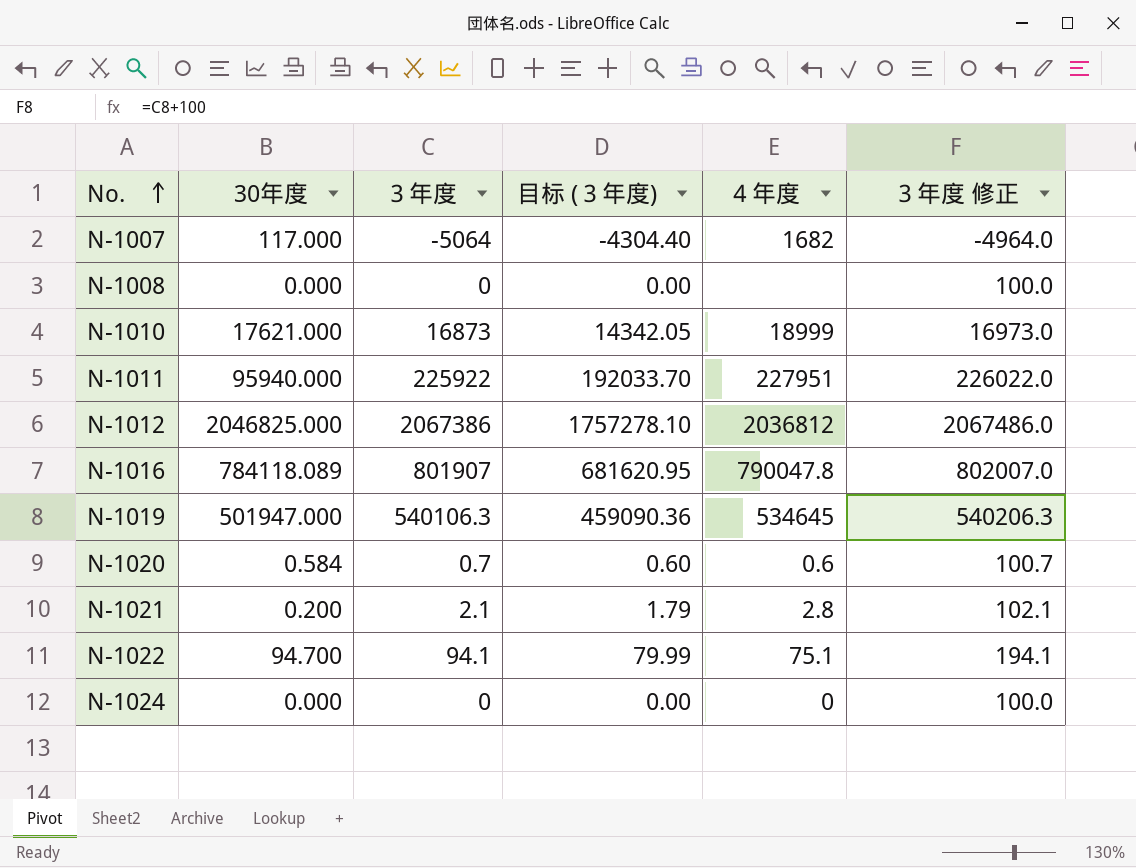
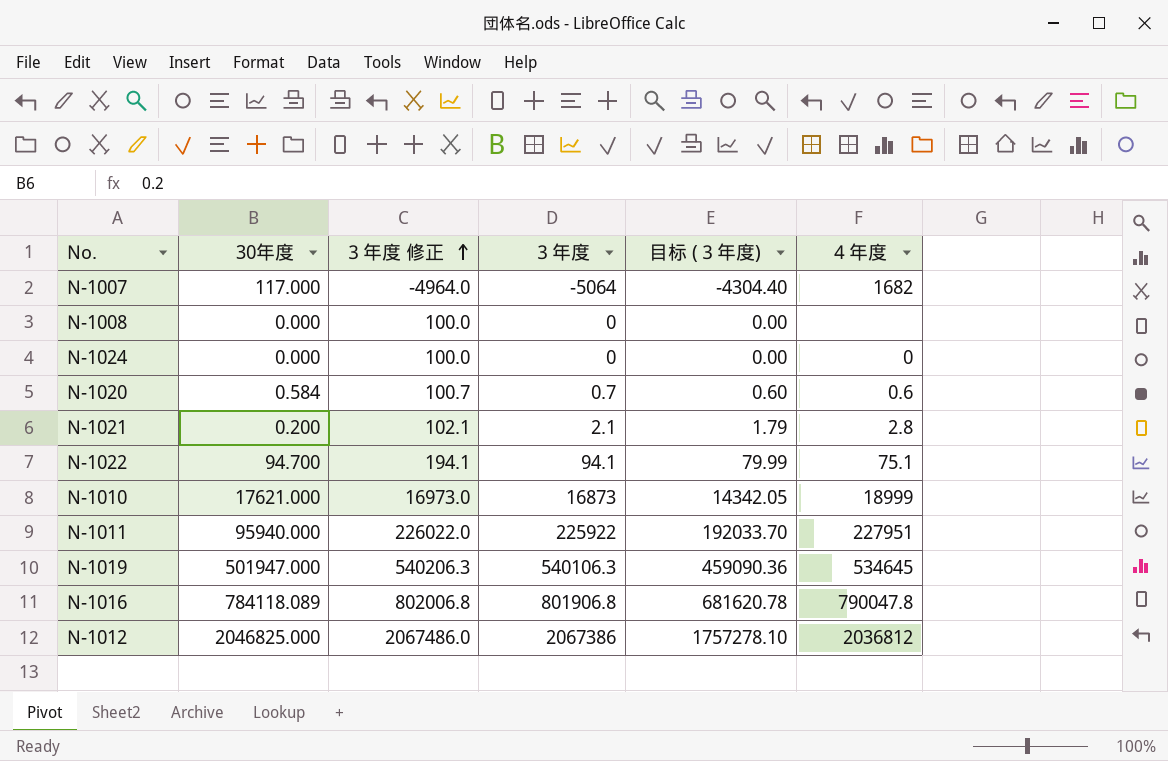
row order: No. ascending -> ３年度 修正 ascending
column ３年度 修正 | position: 6 -> 3
N-1016 | ３年度 修正: 802007.0 -> 802006.8
N-1016 | ３年度: 801907 -> 801906.8
N-1016 | 目标 (３年度): 681620.95 -> 681620.78

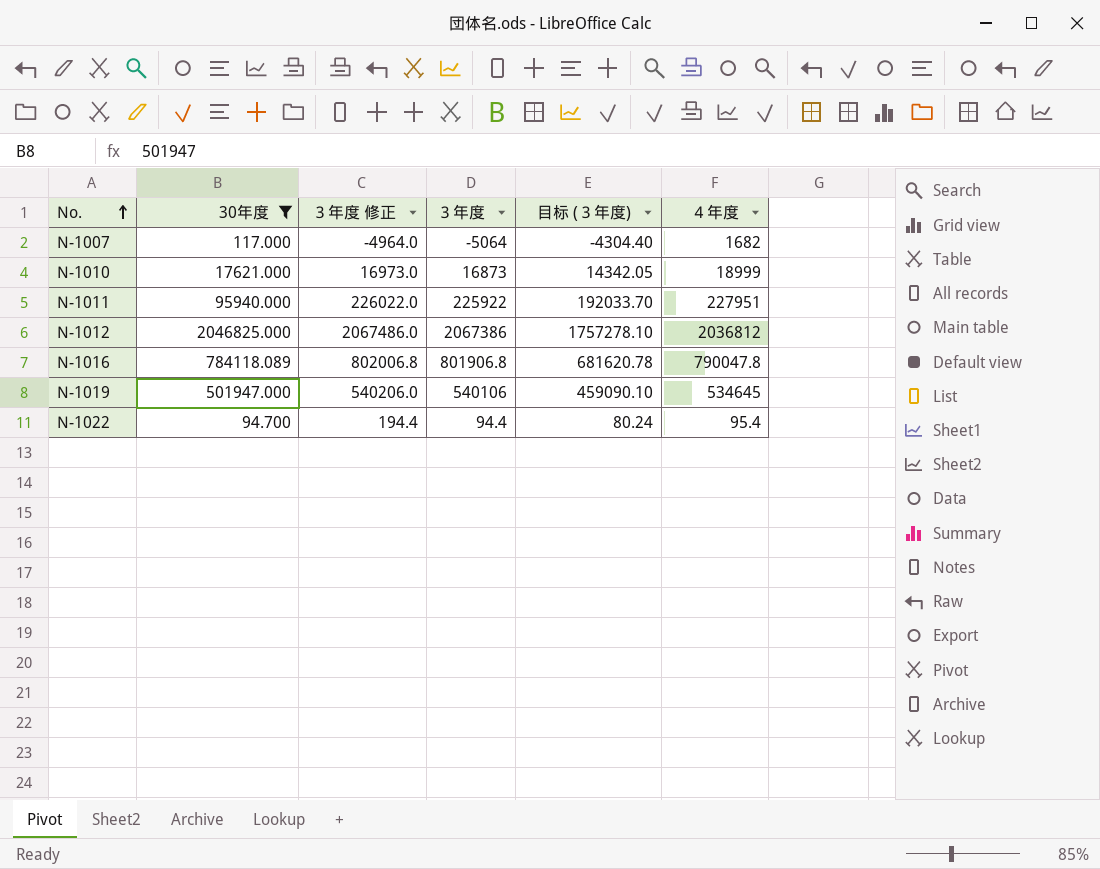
filter: none -> 30年度 >= 94.700
row order: ３年度 修正 ascending -> No. ascending
N-1019 | ３年度 修正: 540206.3 -> 540206.0
N-1019 | ３年度: 540106.3 -> 540106
N-1019 | 目标 (３年度): 459090.36 -> 459090.10
N-1022 | ３年度 修正: 194.1 -> 194.4
N-1022 | ３年度: 94.1 -> 94.4
N-1022 | 目标 (３年度): 79.99 -> 80.24
N-1022 | ４年度: 75.1 -> 95.4

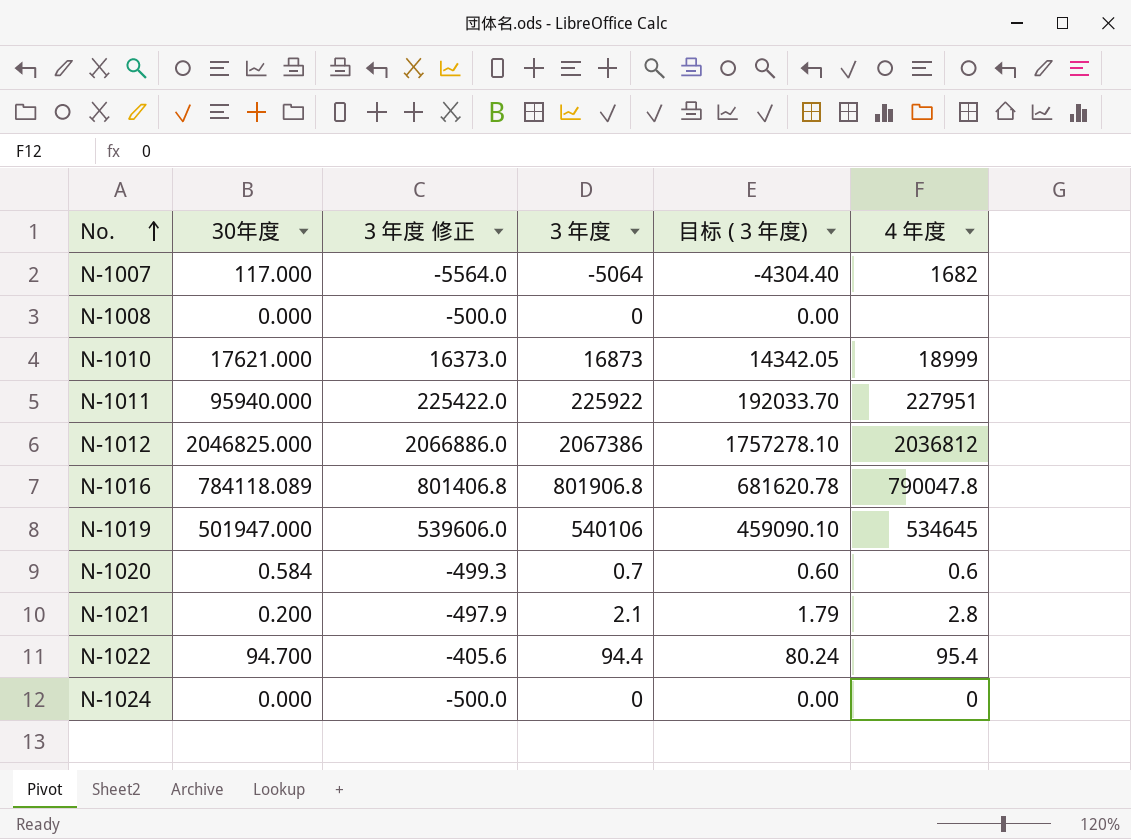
filter: 30年度 >= 94.700 -> none
column ３年度 修正 | formula: [３年度] + 100 -> [３年度] - 500

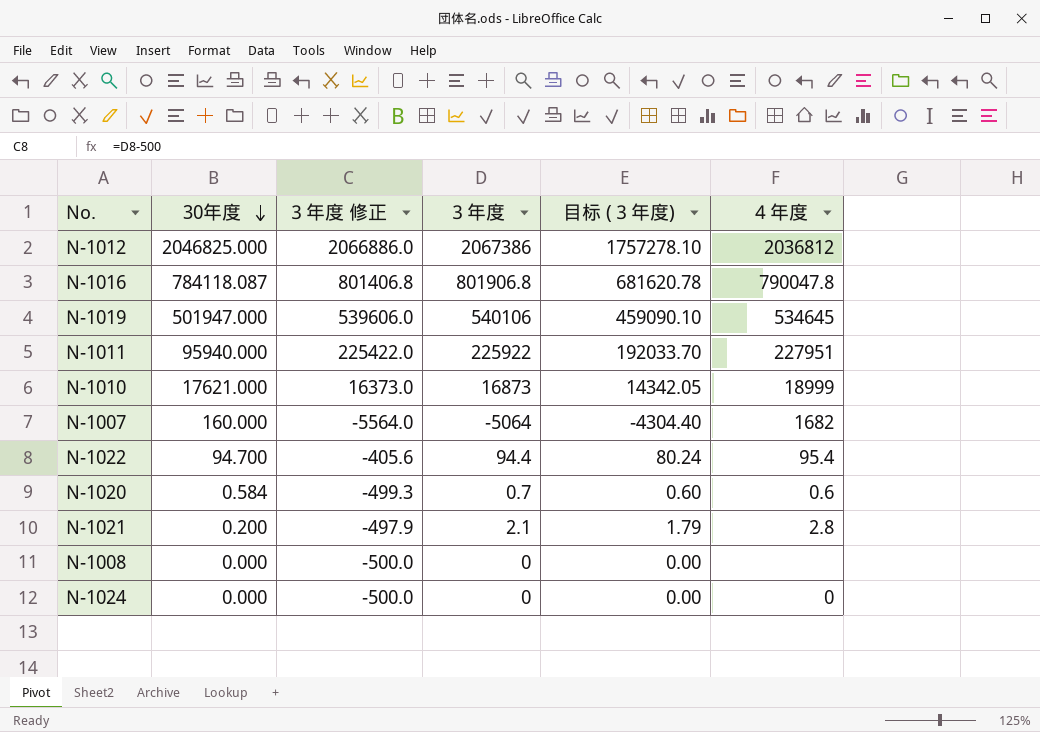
row order: No. ascending -> 30年度 descending
N-1016 | 30年度: 784118.089 -> 784118.087
N-1007 | 30年度: 117.000 -> 160.000

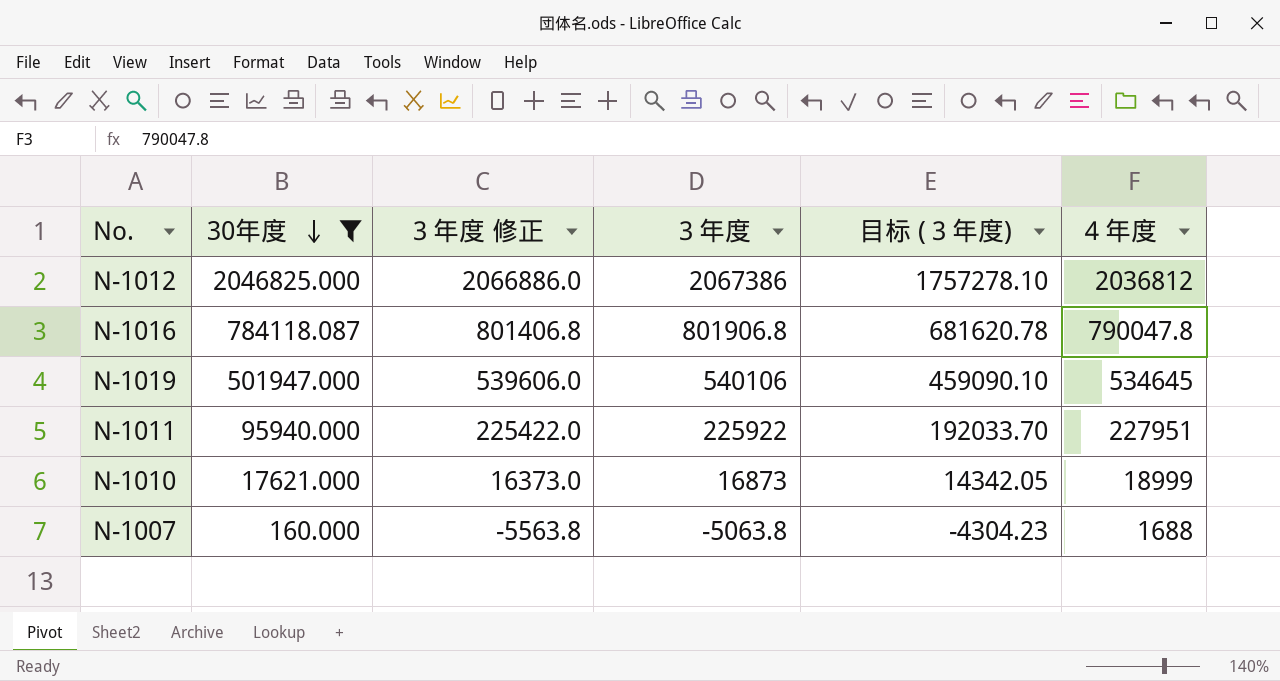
filter: none -> 30年度 >= 160.000
N-1007 | ３年度 修正: -5564.0 -> -5563.8
N-1007 | ３年度: -5064 -> -5063.8
N-1007 | 目标 (３年度): -4304.40 -> -4304.23
N-1007 | ４年度: 1682 -> 1688

